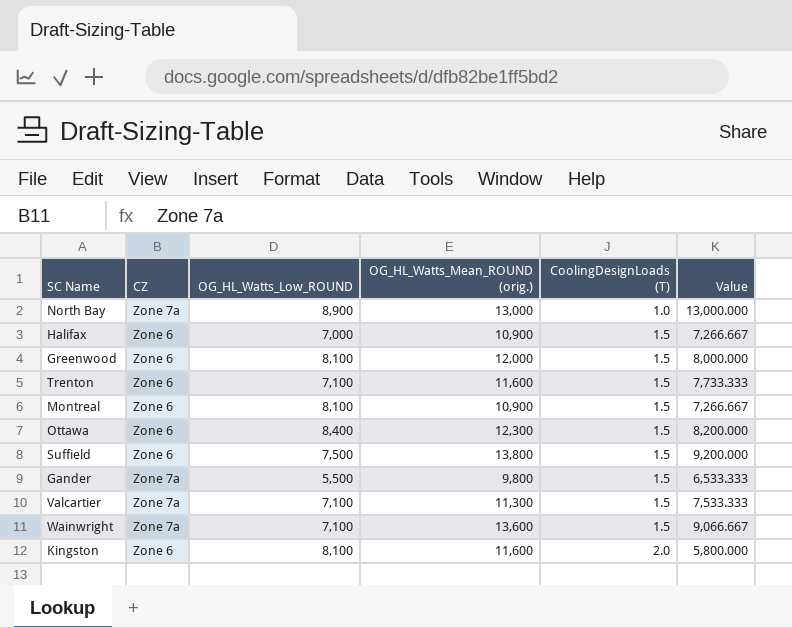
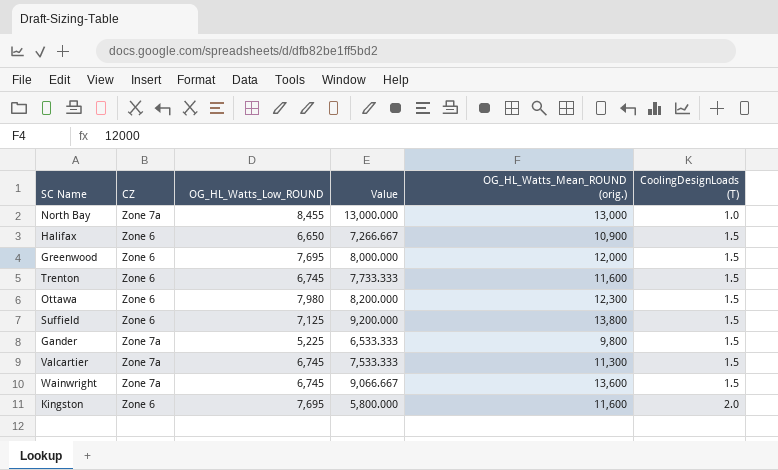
column Value | position: 6 -> 4
row Montreal: Zone 6 | 8,100 | 10,900 | 1.5 | 7,266.667 -> none
North Bay | OG_HL_Watts_Low_ROUND: 8,900 -> 8,455
Halifax | OG_HL_Watts_Low_ROUND: 7,000 -> 6,650
Greenwood | OG_HL_Watts_Low_ROUND: 8,100 -> 7,695
Trenton | OG_HL_Watts_Low_ROUND: 7,100 -> 6,745
Ottawa | OG_HL_Watts_Low_ROUND: 8,400 -> 7,980
Suffield | OG_HL_Watts_Low_ROUND: 7,500 -> 7,125
Gander | OG_HL_Watts_Low_ROUND: 5,500 -> 5,225
Valcartier | OG_HL_Watts_Low_ROUND: 7,100 -> 6,745
Wainwright | OG_HL_Watts_Low_ROUND: 7,100 -> 6,745
Kingston | OG_HL_Watts_Low_ROUND: 8,100 -> 7,695

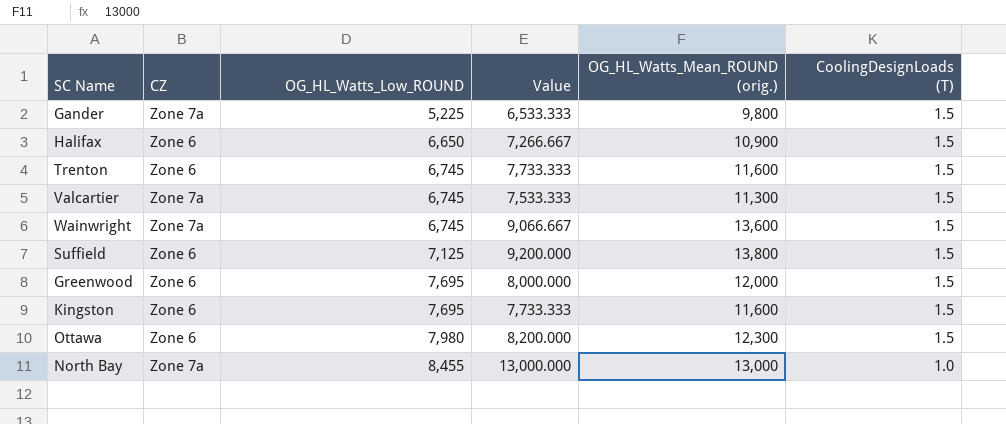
row order: CoolingDesignLoads (T) ascending -> OG_HL_Watts_Low_ROUND ascending
Kingston | Value: 5,800.000 -> 7,733.333
Kingston | CoolingDesignLoads (T): 2.0 -> 1.5

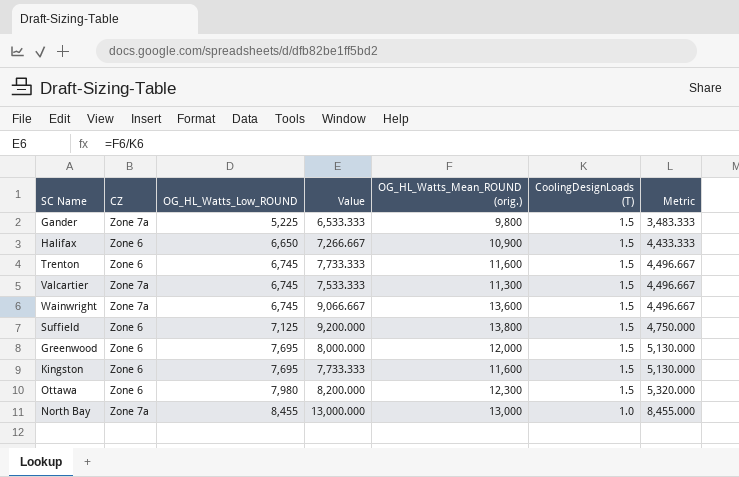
column Metric | formula: none -> [OG_HL_Watts_Low_ROUND] / [CoolingDesignLoads (T)]

